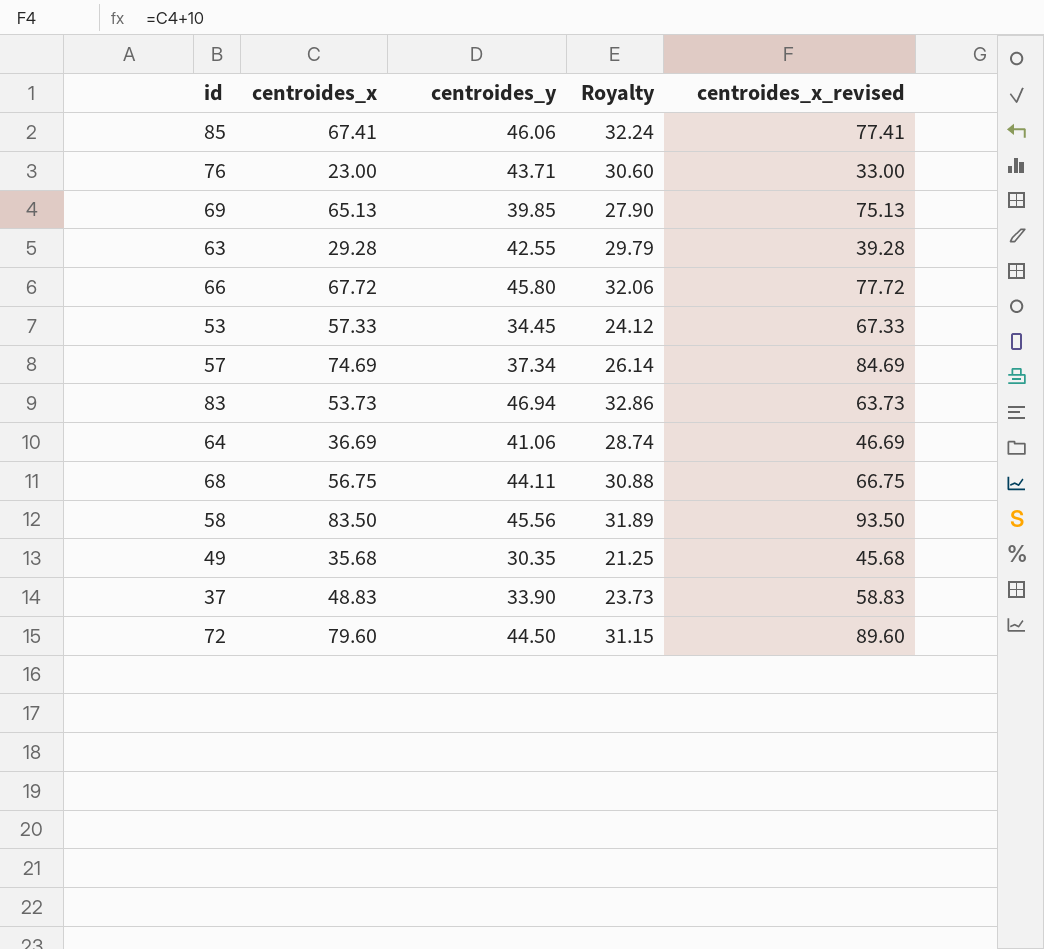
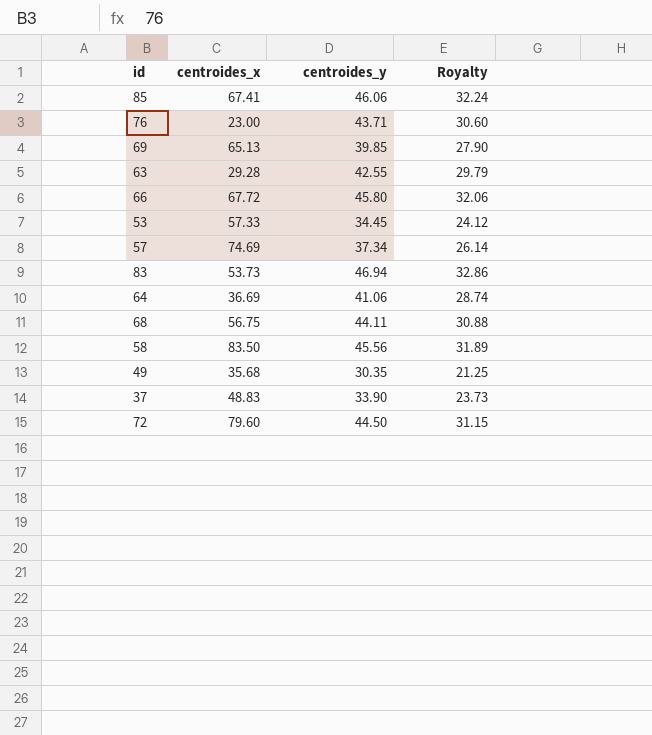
column centroides_x_revised | formula: [centroides_x] + 10 -> none

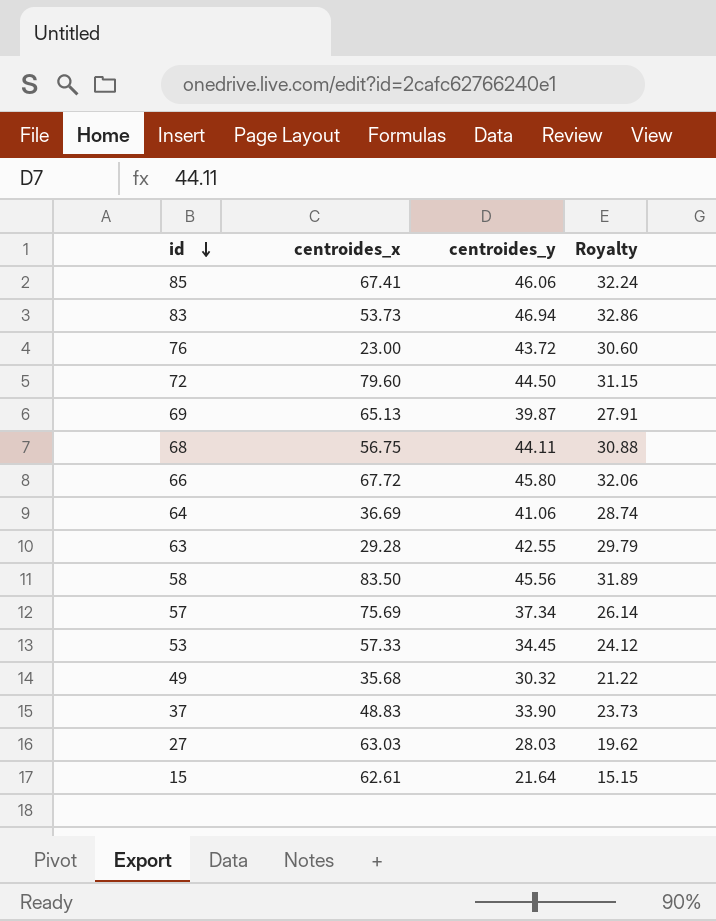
row order: none -> id descending
76 | centroides_y: 43.71 -> 43.72
69 | centroides_y: 39.85 -> 39.87
69 | Royalty: 27.90 -> 27.91
57 | centroides_x: 74.69 -> 75.69
49 | centroides_y: 30.35 -> 30.32
49 | Royalty: 21.25 -> 21.22
row 27: none -> 63.03 | 28.03 | 19.62
row 15: none -> 62.61 | 21.64 | 15.15

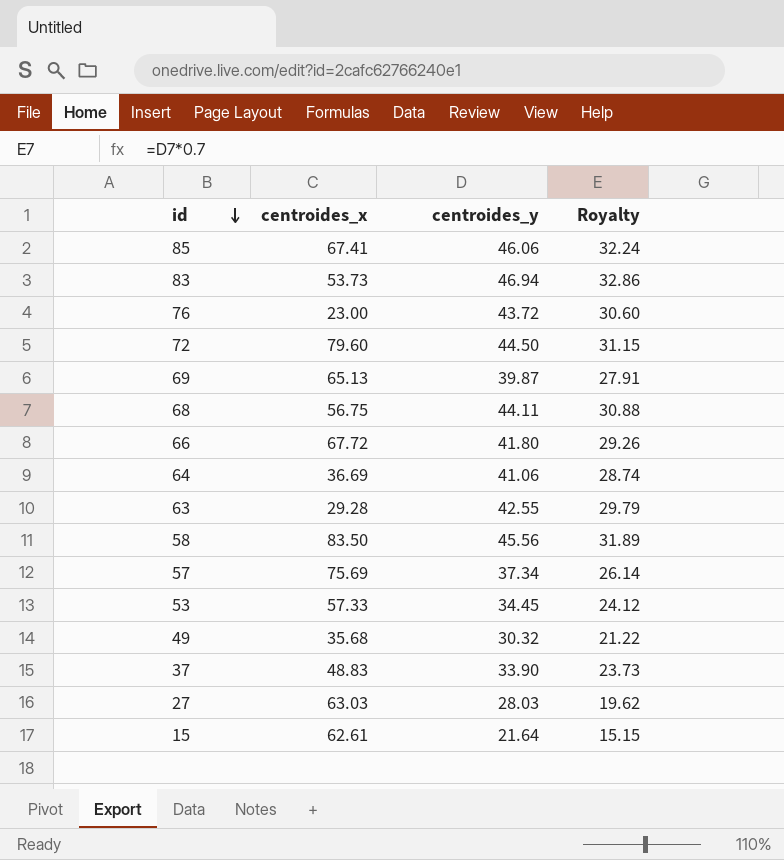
66 | centroides_y: 45.80 -> 41.80
66 | Royalty: 32.06 -> 29.26

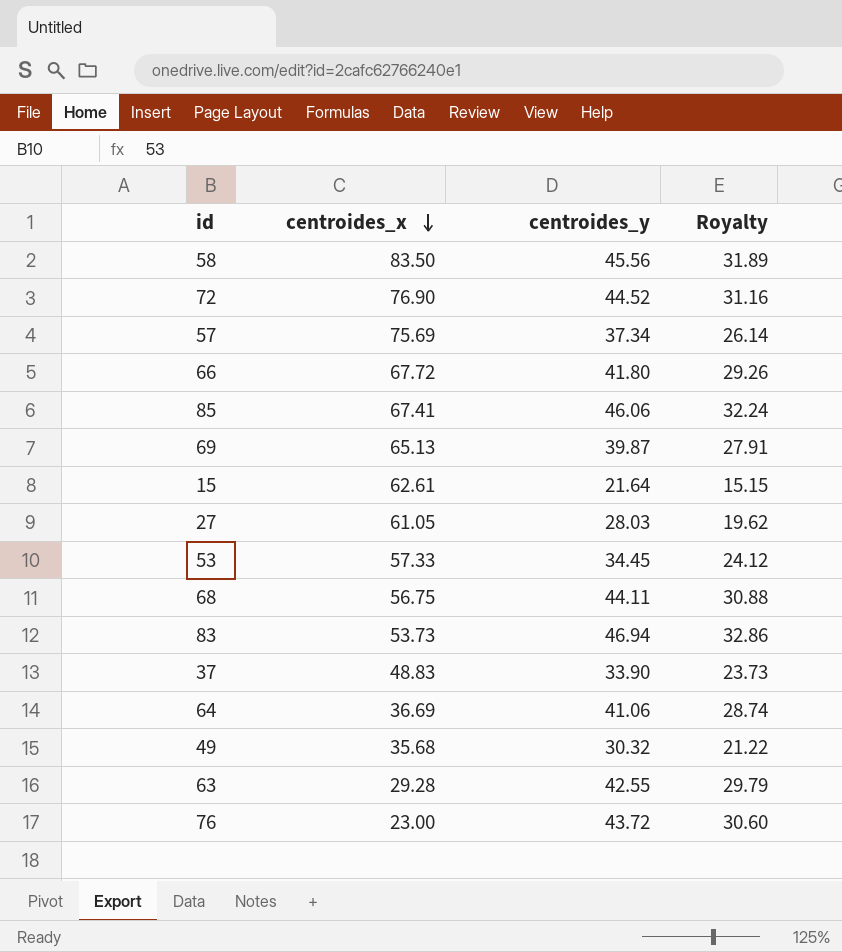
row order: id descending -> centroides_x descending
72 | centroides_x: 79.60 -> 76.90
72 | centroides_y: 44.50 -> 44.52
72 | Royalty: 31.15 -> 31.16
27 | centroides_x: 63.03 -> 61.05

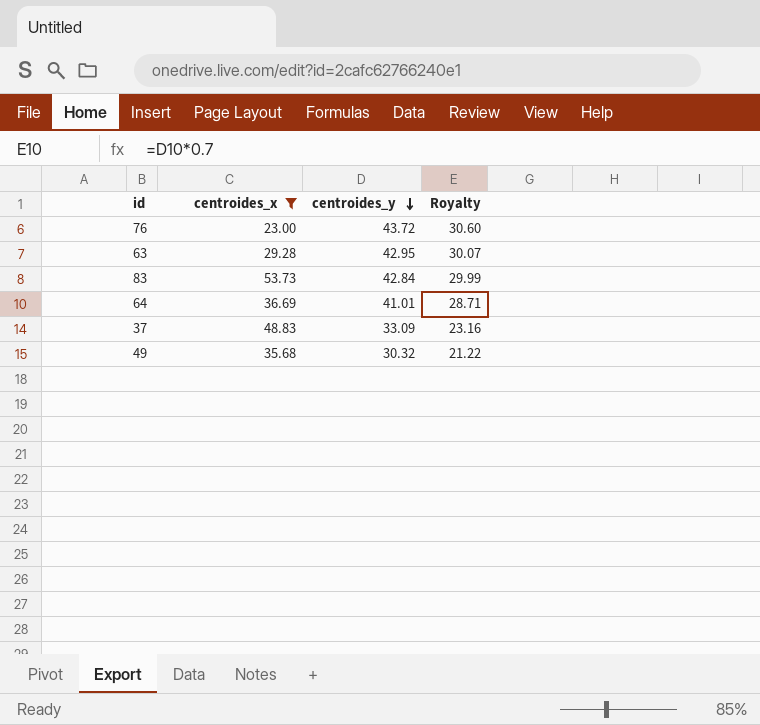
filter: none -> centroides_x <= 53.73
row order: centroides_x descending -> centroides_y descending
63 | centroides_y: 42.55 -> 42.95
63 | Royalty: 29.79 -> 30.07
83 | centroides_y: 46.94 -> 42.84
83 | Royalty: 32.86 -> 29.99
64 | centroides_y: 41.06 -> 41.01
64 | Royalty: 28.74 -> 28.71
37 | centroides_y: 33.90 -> 33.09
37 | Royalty: 23.73 -> 23.16

